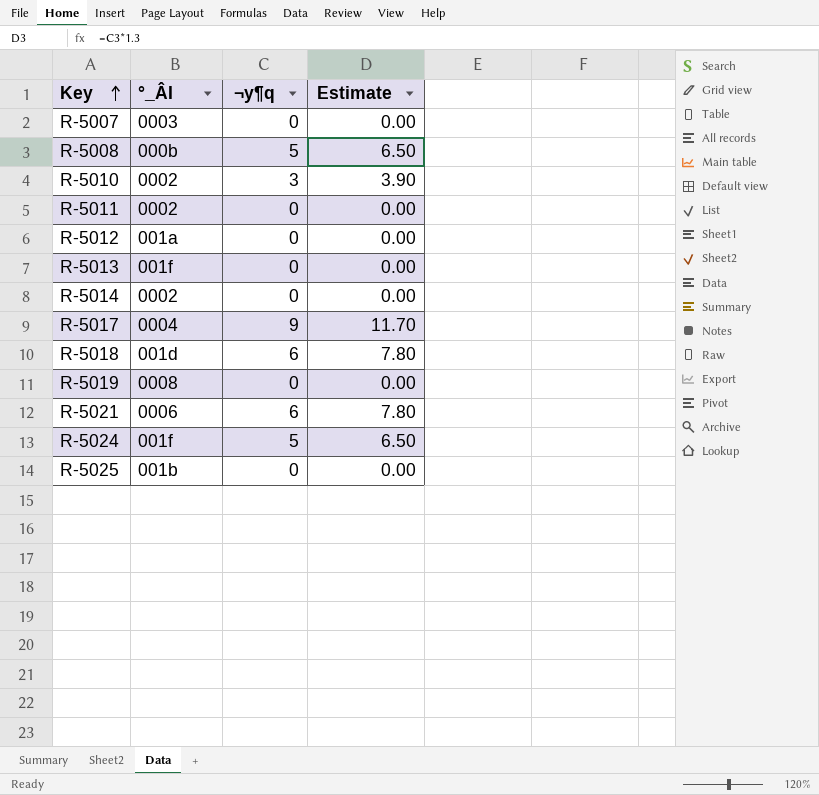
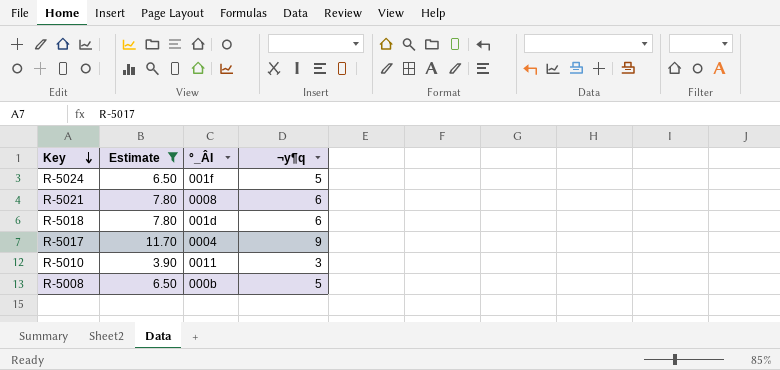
filter: none -> Estimate != 0.00
row order: Key ascending -> Key descending
column Estimate | position: 4 -> 2
R-5021 | °_ÂI: 0006 -> 0008
R-5010 | °_ÂI: 0002 -> 0011

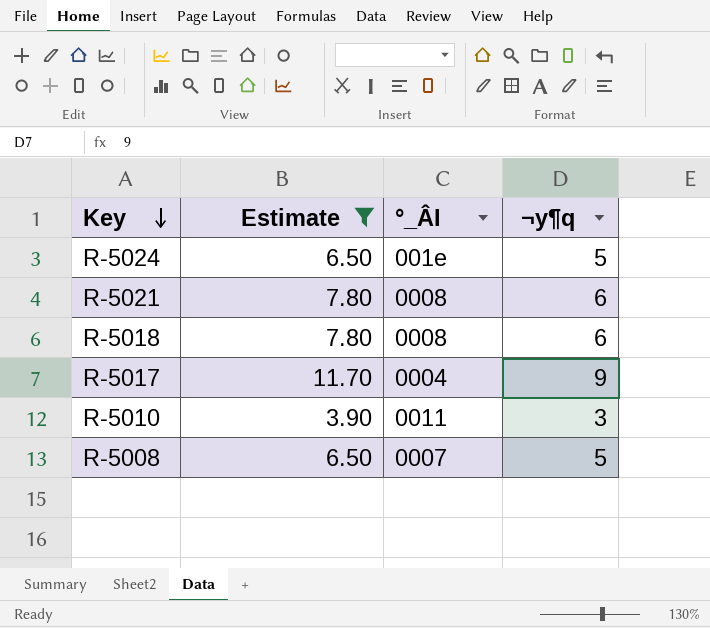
R-5024 | °_ÂI: 001f -> 001e
R-5018 | °_ÂI: 001d -> 0008
R-5008 | °_ÂI: 000b -> 0007

